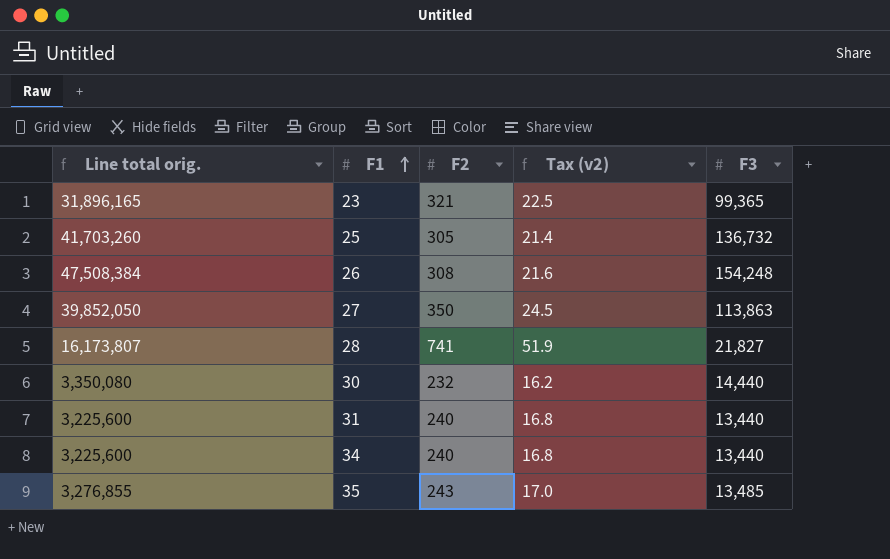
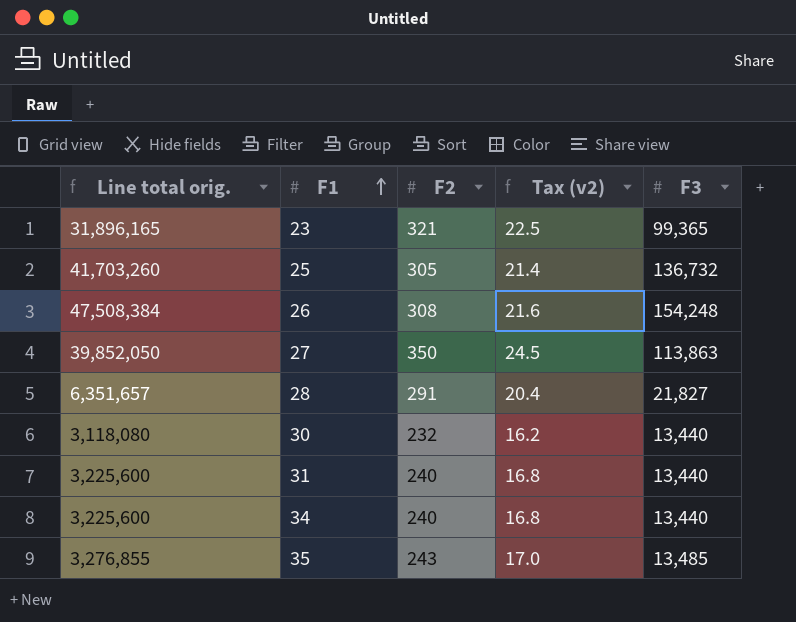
28 | Line total orig.: 16,173,807 -> 6,351,657
28 | F2: 741 -> 291
28 | Tax (v2): 51.9 -> 20.4
30 | Line total orig.: 3,350,080 -> 3,118,080
30 | F3: 14,440 -> 13,440

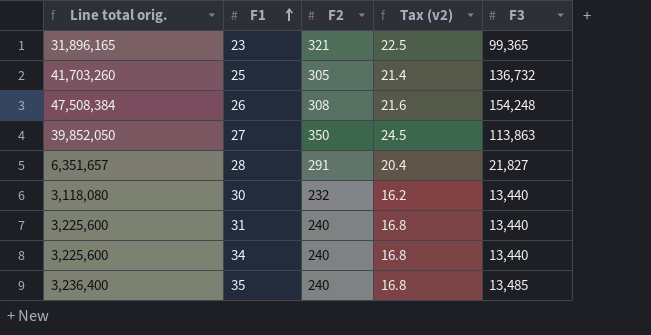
35 | Line total orig.: 3,276,855 -> 3,236,400
35 | F2: 243 -> 240
35 | Tax (v2): 17.0 -> 16.8

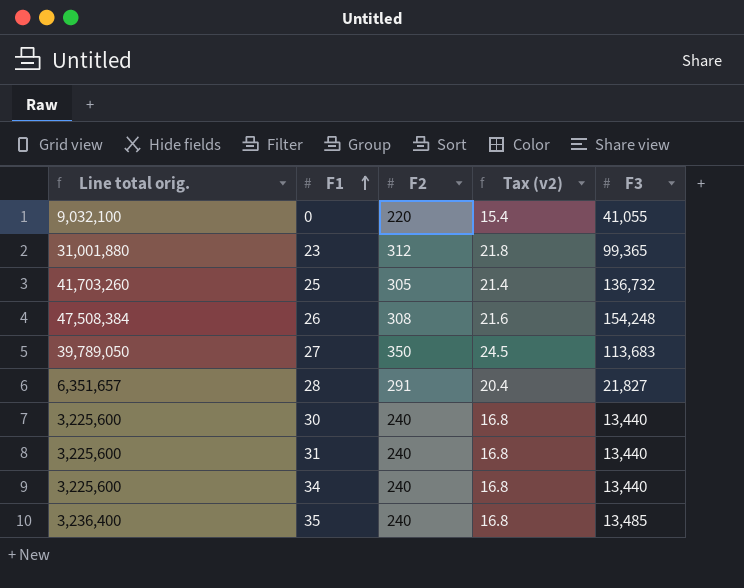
row 0: none -> 9,032,100 | 220 | 15.4 | 41,055
23 | Line total orig.: 31,896,165 -> 31,001,880
23 | F2: 321 -> 312
23 | Tax (v2): 22.5 -> 21.8
27 | Line total orig.: 39,852,050 -> 39,789,050
27 | F3: 113,863 -> 113,683
30 | Line total orig.: 3,118,080 -> 3,225,600
30 | F2: 232 -> 240
30 | Tax (v2): 16.2 -> 16.8

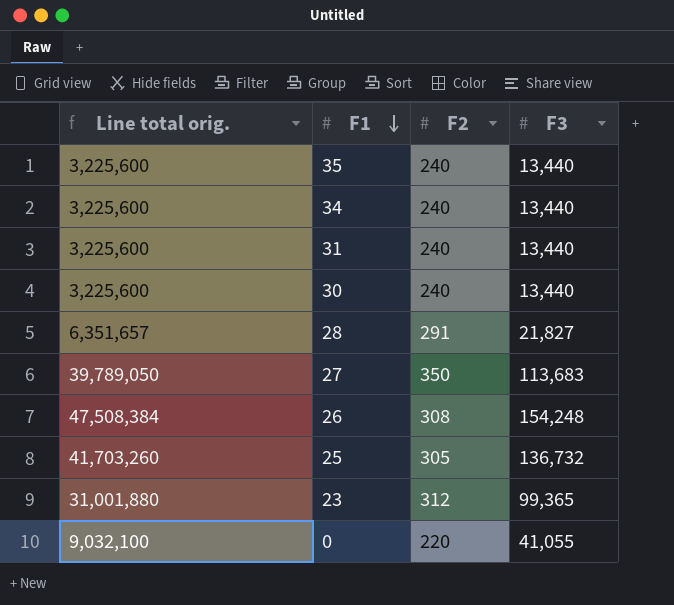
row order: F1 ascending -> F1 descending
column Tax (v2) | formula: [F2] * 0.07 -> none
35 | Line total orig.: 3,236,400 -> 3,225,600
35 | F3: 13,485 -> 13,440

